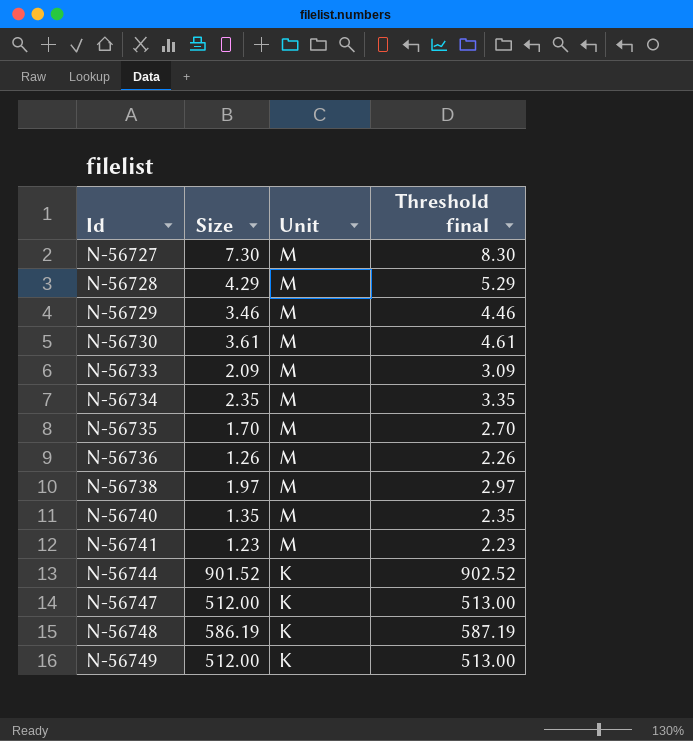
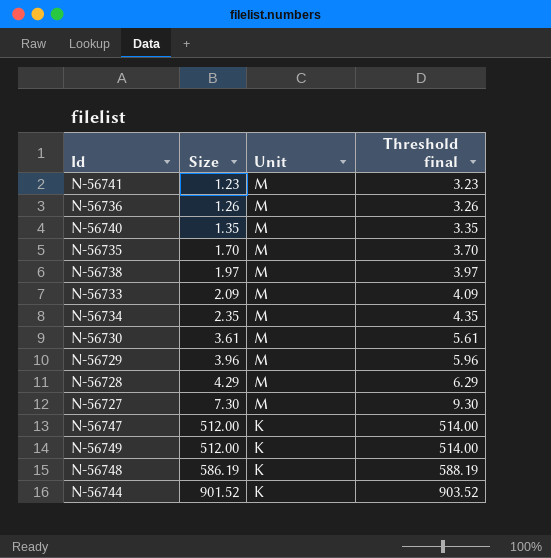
row order: Id ascending -> Size ascending
column Threshold final | formula: [Size] + 1 -> [Size] + 2
N-56729 | Size: 3.46 -> 3.96

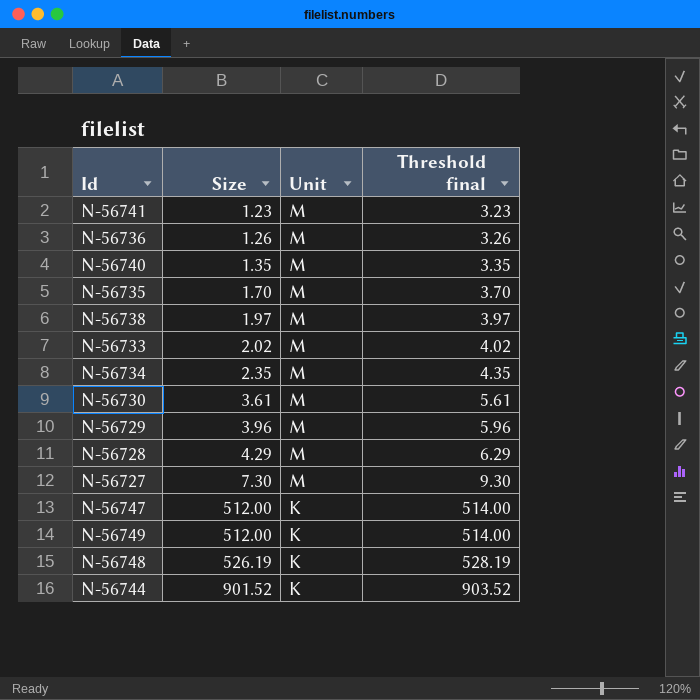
N-56733 | Size: 2.09 -> 2.02
N-56733 | Threshold final: 4.09 -> 4.02
N-56748 | Size: 586.19 -> 526.19
N-56748 | Threshold final: 588.19 -> 528.19

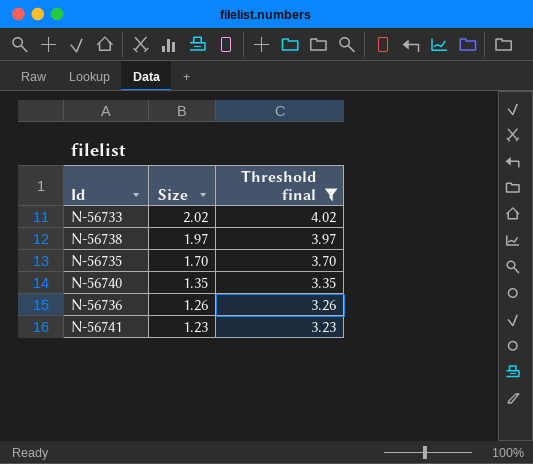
filter: none -> Threshold final <= 4.02
row order: Size ascending -> Size descending
column Unit | position: 3 -> none

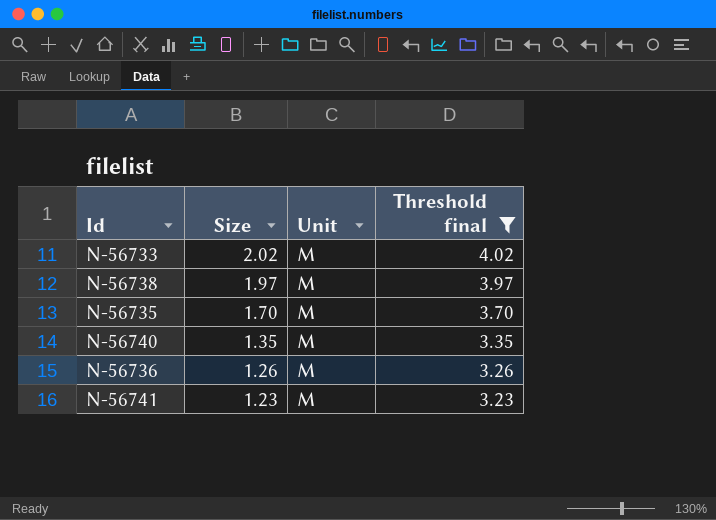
column Unit | position: none -> 3

